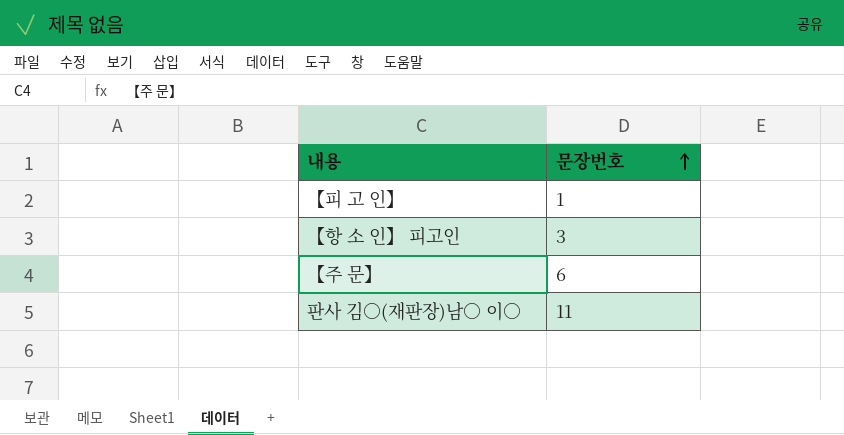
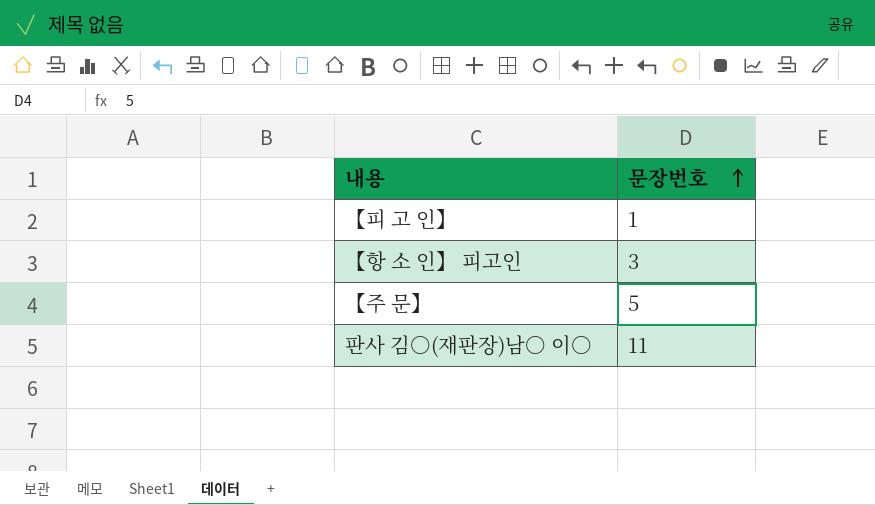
【주 문】 | 문장번호: 6 -> 5

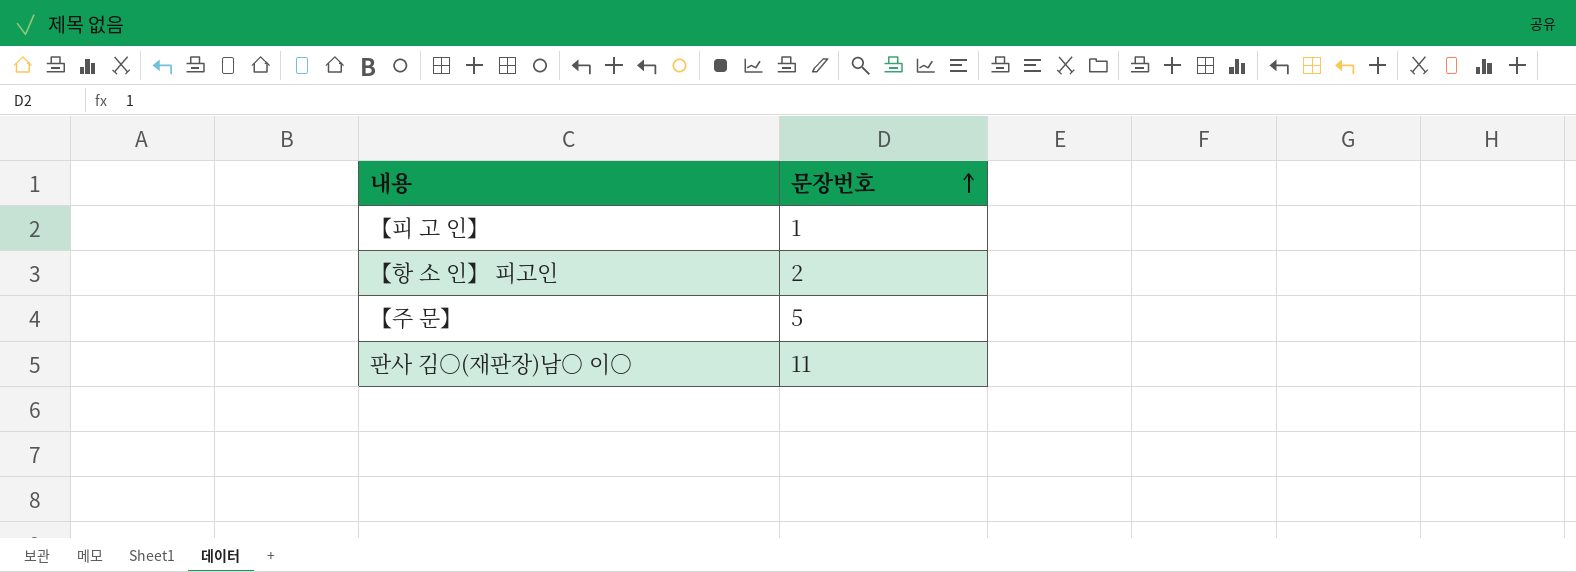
【항 소 인】 피고인 | 문장번호: 3 -> 2

